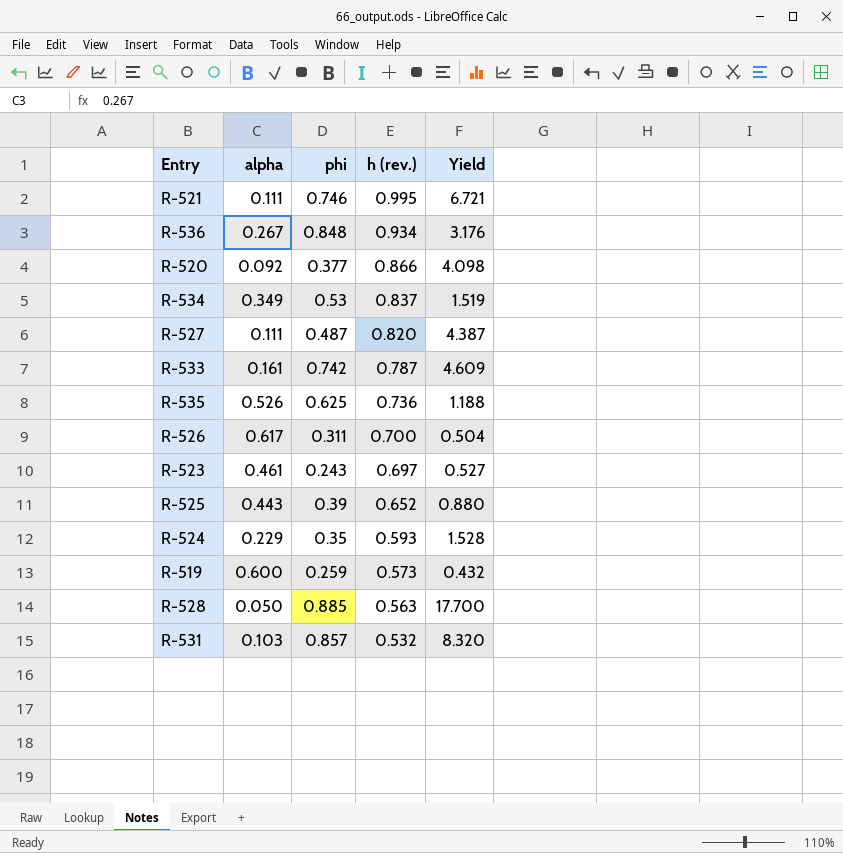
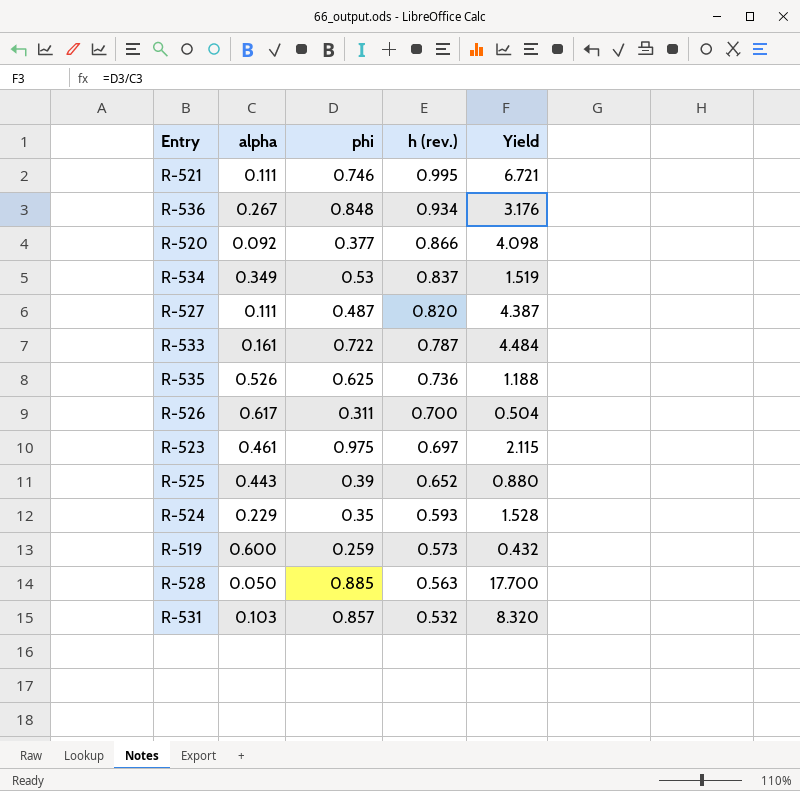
R-533 | phi: 0.742 -> 0.722
R-533 | Yield: 4.609 -> 4.484
R-523 | phi: 0.243 -> 0.975
R-523 | Yield: 0.527 -> 2.115

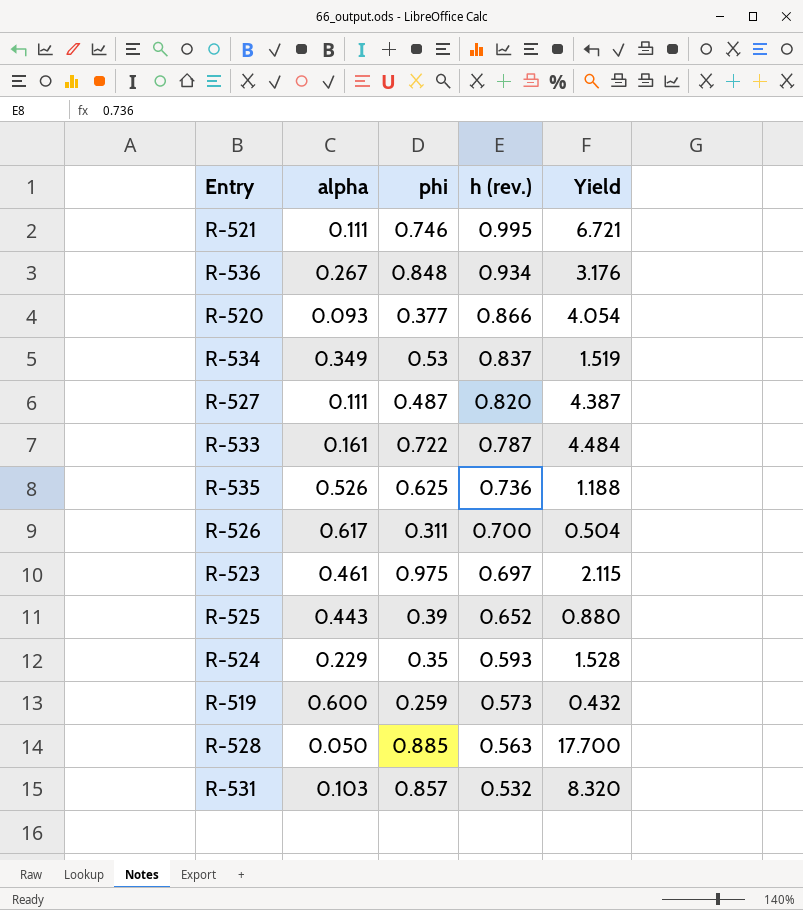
R-520 | alpha: 0.092 -> 0.093
R-520 | Yield: 4.098 -> 4.054

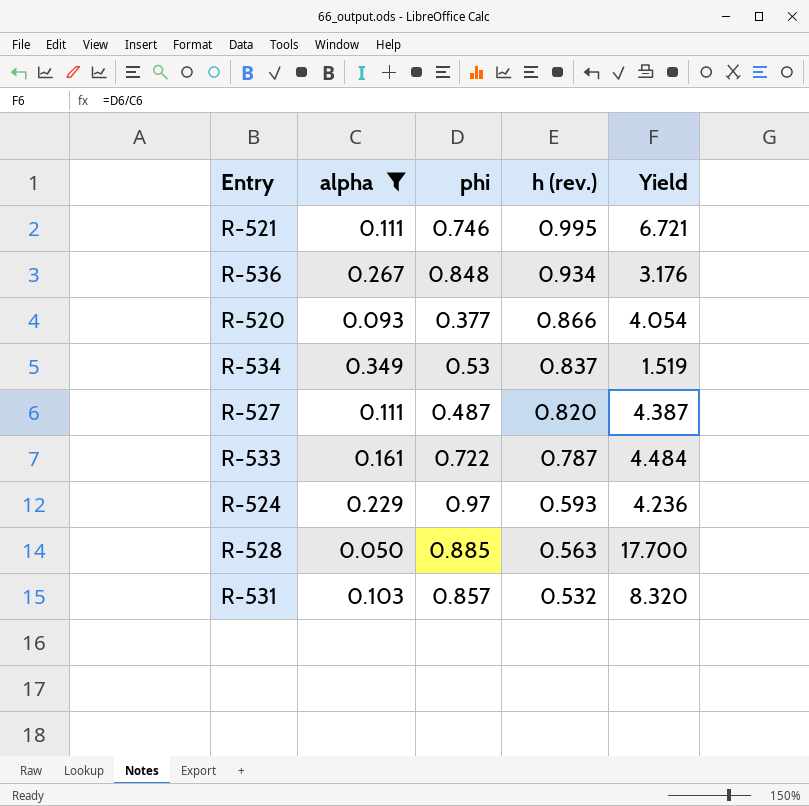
filter: none -> alpha <= 0.349
R-524 | phi: 0.35 -> 0.97
R-524 | Yield: 1.528 -> 4.236

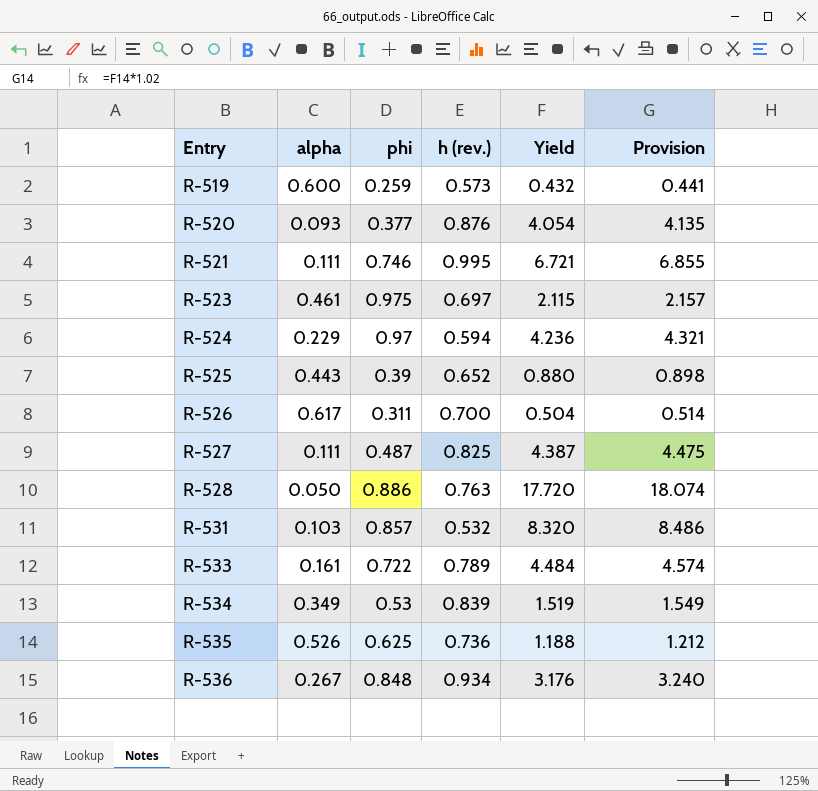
filter: alpha <= 0.349 -> none
row order: h (rev.) descending -> Entry ascending
column Provision | formula: none -> [Yield] * 1.02
R-520 | h (rev.): 0.866 -> 0.876
R-524 | h (rev.): 0.593 -> 0.594
R-527 | h (rev.): 0.820 -> 0.825
R-528 | phi: 0.885 -> 0.886
R-528 | h (rev.): 0.563 -> 0.763
R-528 | Yield: 17.700 -> 17.720
R-533 | h (rev.): 0.787 -> 0.789
R-534 | h (rev.): 0.837 -> 0.839

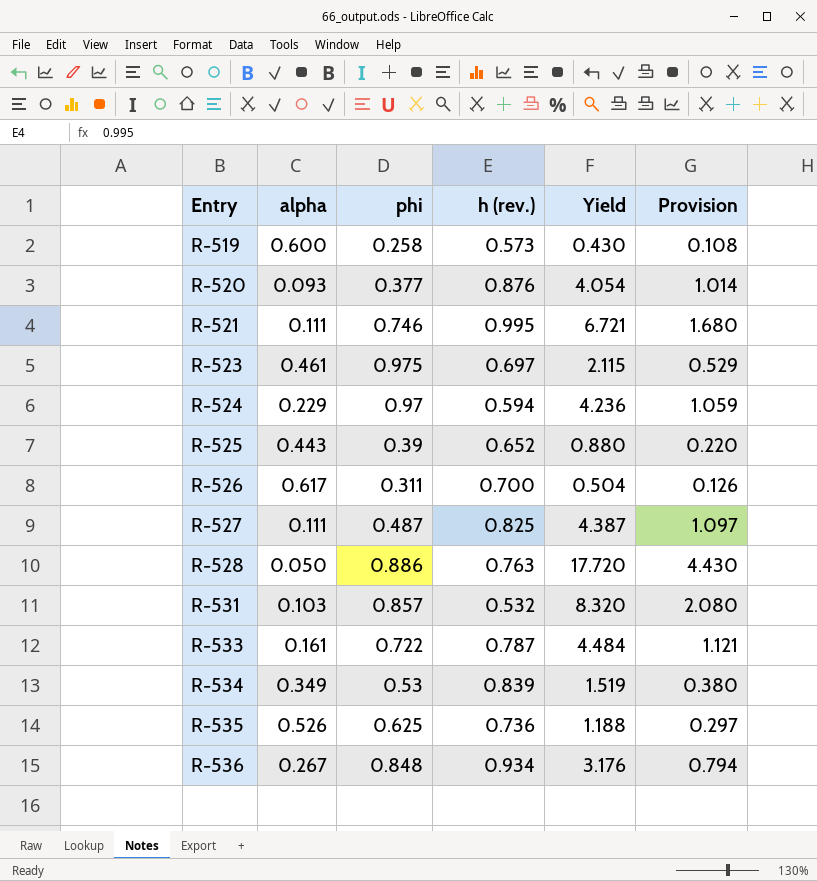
column Provision | formula: [Yield] * 1.02 -> [Yield] * 0.25
R-519 | phi: 0.259 -> 0.258
R-519 | Yield: 0.432 -> 0.430
R-533 | h (rev.): 0.789 -> 0.787

